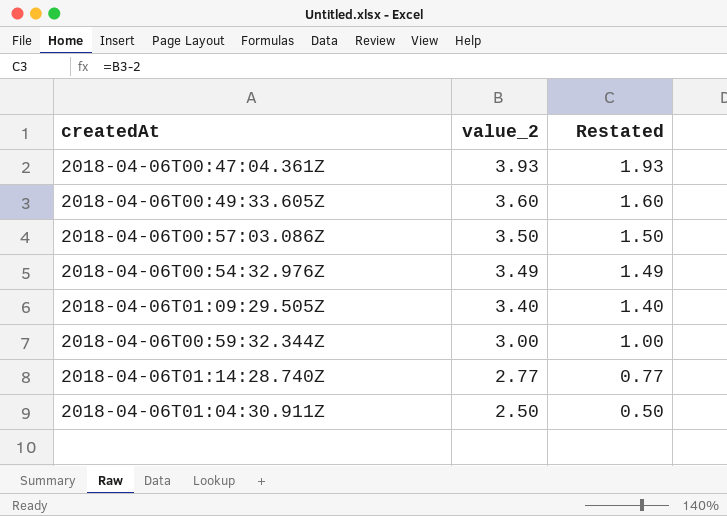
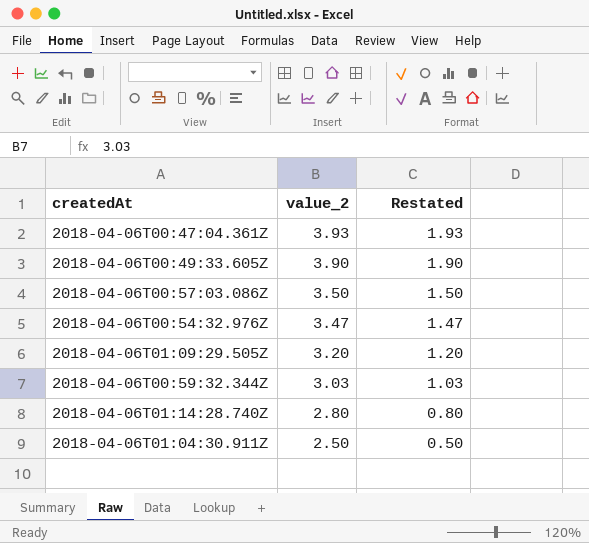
2018-04-06T00:49:33.605Z | value_2: 3.60 -> 3.90
2018-04-06T00:49:33.605Z | Restated: 1.60 -> 1.90
2018-04-06T00:54:32.976Z | value_2: 3.49 -> 3.47
2018-04-06T00:54:32.976Z | Restated: 1.49 -> 1.47
2018-04-06T01:09:29.505Z | value_2: 3.40 -> 3.20
2018-04-06T01:09:29.505Z | Restated: 1.40 -> 1.20
2018-04-06T00:59:32.344Z | value_2: 3.00 -> 3.03
2018-04-06T00:59:32.344Z | Restated: 1.00 -> 1.03
2018-04-06T01:14:28.740Z | value_2: 2.77 -> 2.80
2018-04-06T01:14:28.740Z | Restated: 0.77 -> 0.80

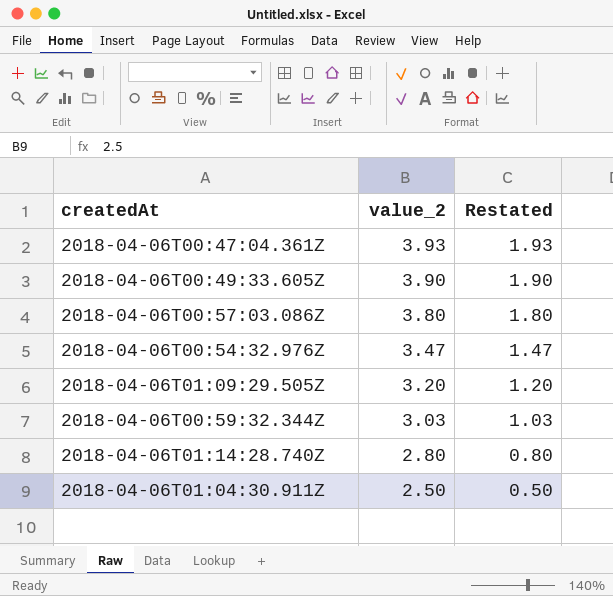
2018-04-06T00:57:03.086Z | value_2: 3.50 -> 3.80
2018-04-06T00:57:03.086Z | Restated: 1.50 -> 1.80

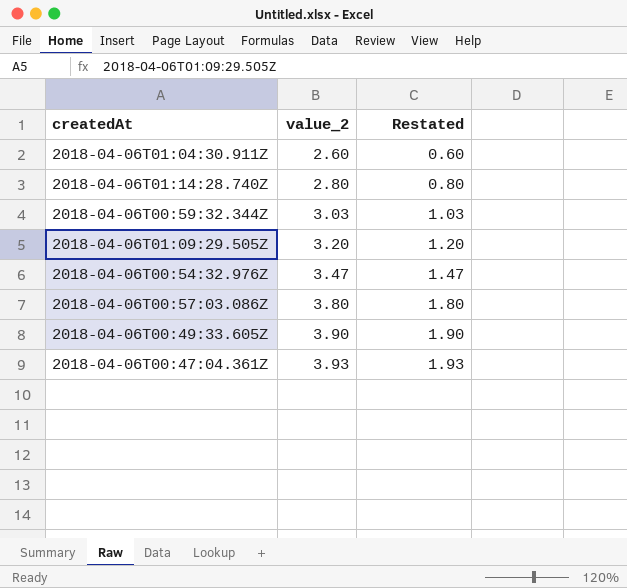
row order: value_2 descending -> value_2 ascending
2018-04-06T01:04:30.911Z | value_2: 2.50 -> 2.60
2018-04-06T01:04:30.911Z | Restated: 0.50 -> 0.60

